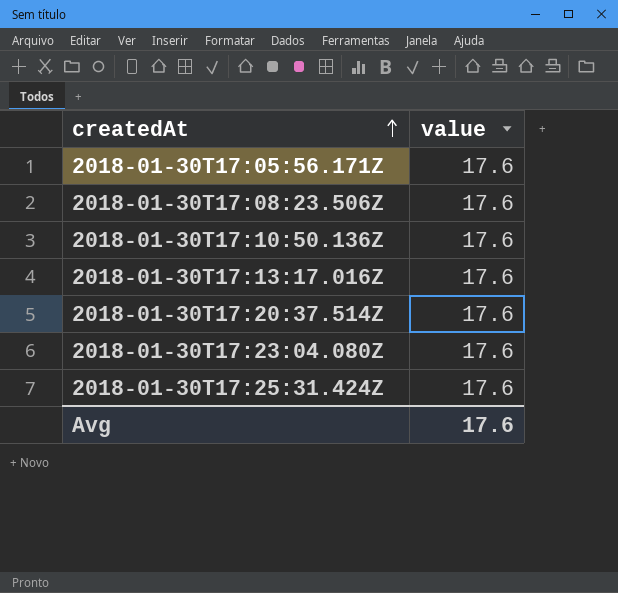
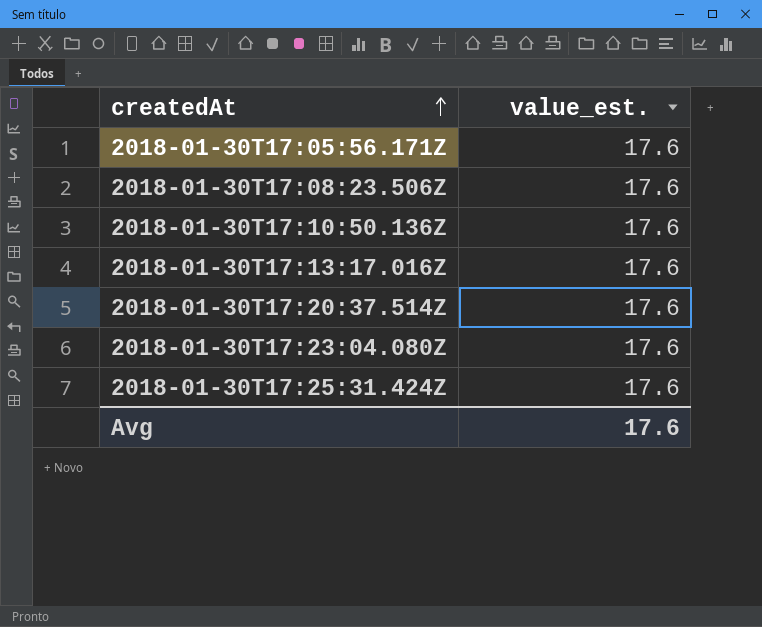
column name: value -> value_est.

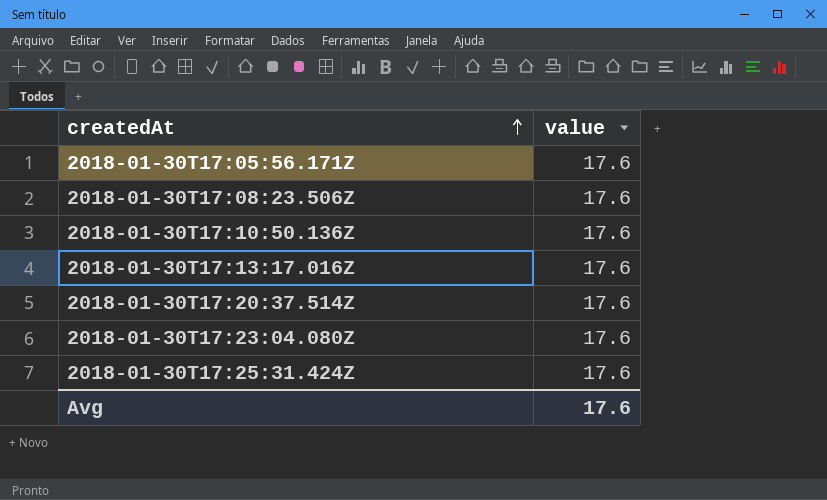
column name: value_est. -> value

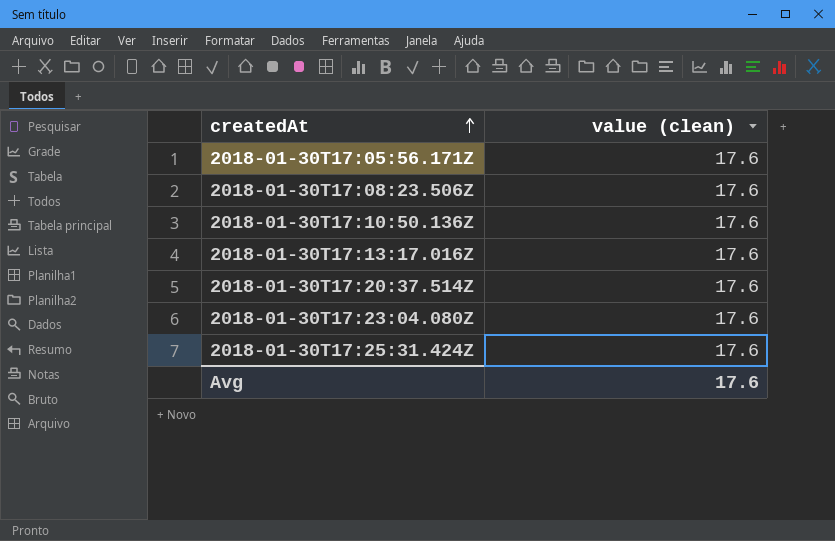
column name: value -> value (clean)

